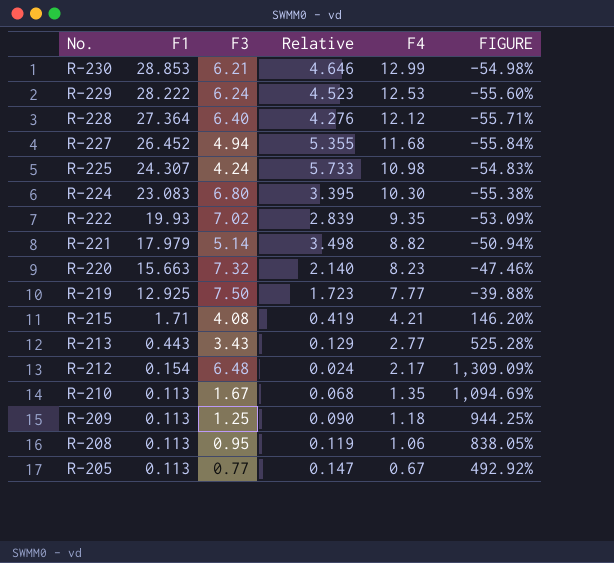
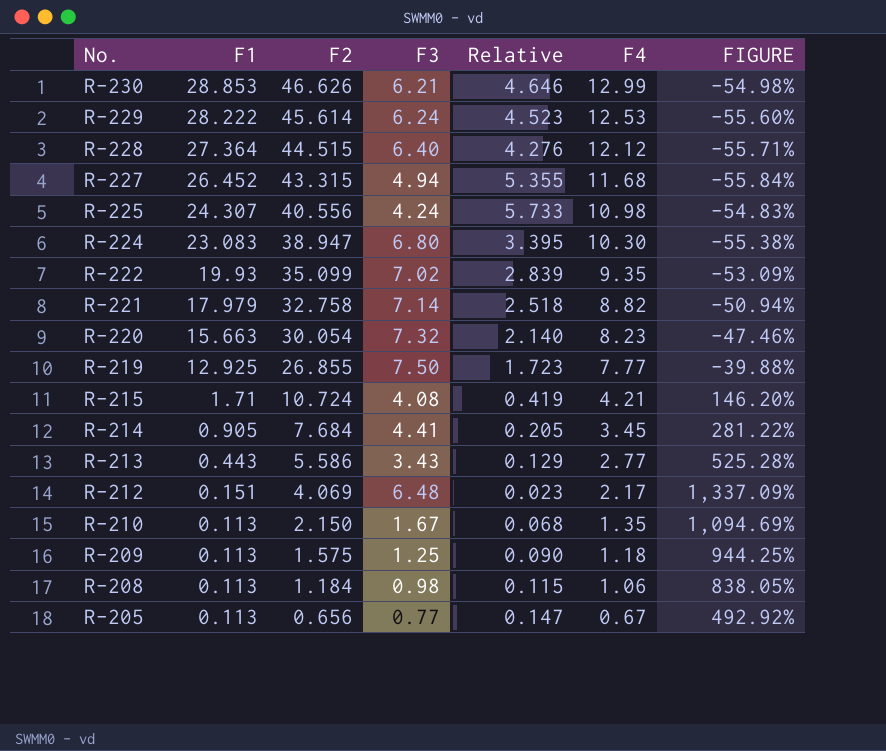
column F2 | position: none -> 3
R-221 | F3: 5.14 -> 7.14
R-221 | Relative: 3.498 -> 2.518
row R-214: none -> 0.905 | 7.684 | 4.41 | 0.205 | 3.45 | 281.22%
R-212 | F1: 0.154 -> 0.151
R-212 | Relative: 0.024 -> 0.023
R-212 | FIGURE: 1,309.09% -> 1,337.09%
R-208 | F3: 0.95 -> 0.98
R-208 | Relative: 0.119 -> 0.115

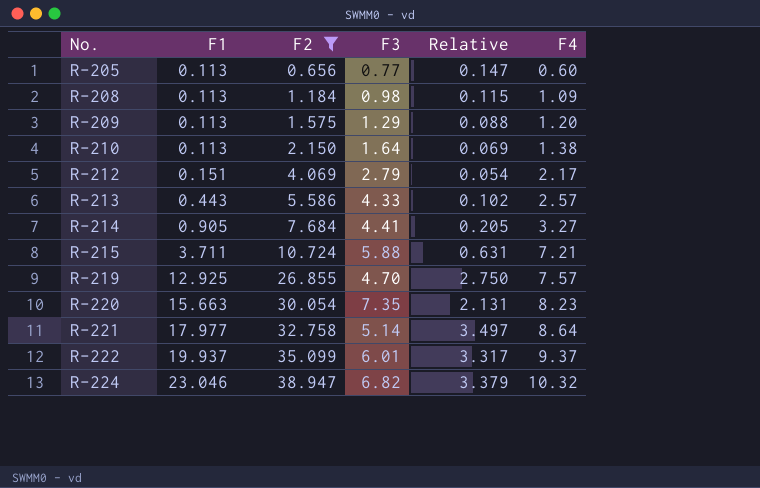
filter: none -> F2 <= 38.947
row order: No. descending -> No. ascending
column FIGURE | formula: ([F4] - [F1]) / [F1] -> none
R-205 | F4: 0.67 -> 0.60
R-208 | F4: 1.06 -> 1.09
R-209 | F3: 1.25 -> 1.29
R-209 | Relative: 0.090 -> 0.088
R-209 | F4: 1.18 -> 1.20
R-210 | F3: 1.67 -> 1.64
R-210 | Relative: 0.068 -> 0.069
R-210 | F4: 1.35 -> 1.38
R-212 | F3: 6.48 -> 2.79
R-212 | Relative: 0.023 -> 0.054
R-213 | F3: 3.43 -> 4.33
R-213 | Relative: 0.129 -> 0.102
R-213 | F4: 2.77 -> 2.57
R-214 | F4: 3.45 -> 3.27
R-215 | F1: 1.71 -> 3.711
R-215 | F3: 4.08 -> 5.88
R-215 | Relative: 0.419 -> 0.631
R-215 | F4: 4.21 -> 7.21
R-219 | F3: 7.50 -> 4.70
R-219 | Relative: 1.723 -> 2.750
R-219 | F4: 7.77 -> 7.57
R-220 | F3: 7.32 -> 7.35
R-220 | Relative: 2.140 -> 2.131
R-221 | F1: 17.979 -> 17.977
R-221 | F3: 7.14 -> 5.14
R-221 | Relative: 2.518 -> 3.497
R-221 | F4: 8.82 -> 8.64
R-222 | F1: 19.93 -> 19.937
R-222 | F3: 7.02 -> 6.01
R-222 | Relative: 2.839 -> 3.317
R-222 | F4: 9.35 -> 9.37
R-224 | F1: 23.083 -> 23.046
R-224 | F3: 6.80 -> 6.82
R-224 | Relative: 3.395 -> 3.379
R-224 | F4: 10.30 -> 10.32

